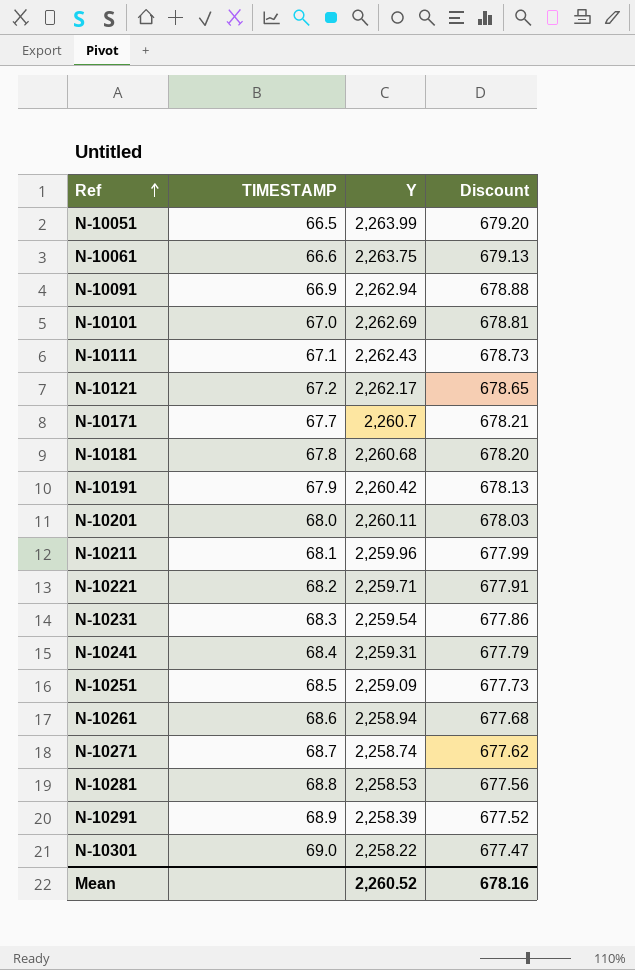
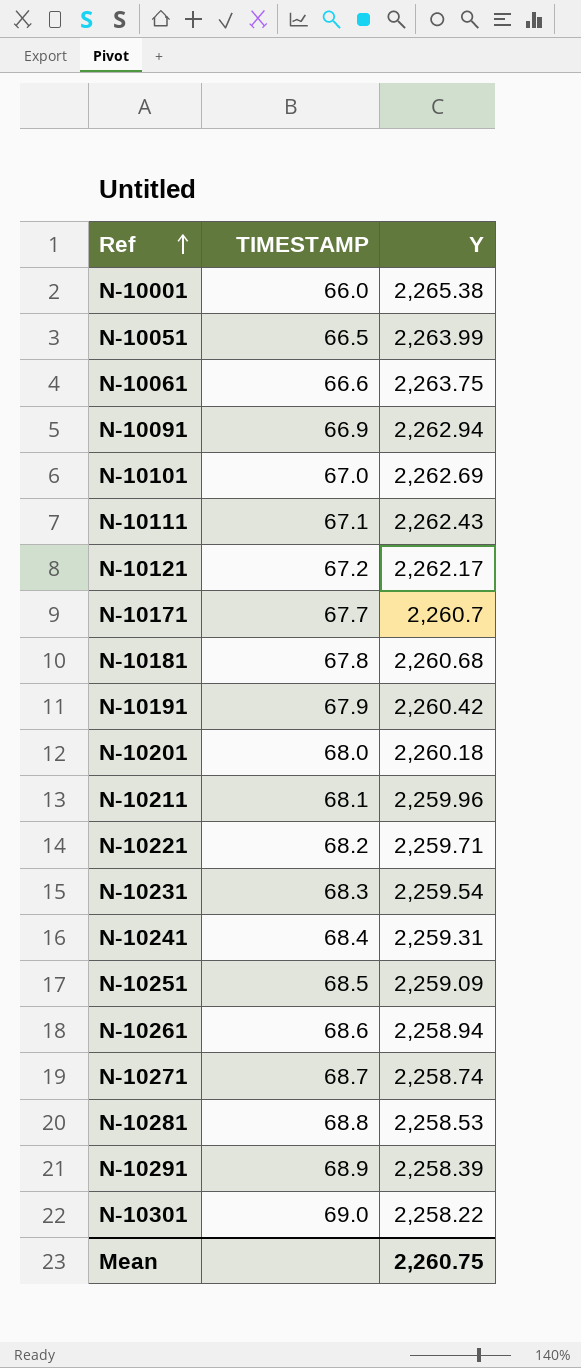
column Discount | formula: [Y] * 0.3 -> none
row N-10001: none -> 66.0 | 2,265.38
N-10201 | Y: 2,260.11 -> 2,260.18
Mean | Y: 2,260.52 -> 2,260.75

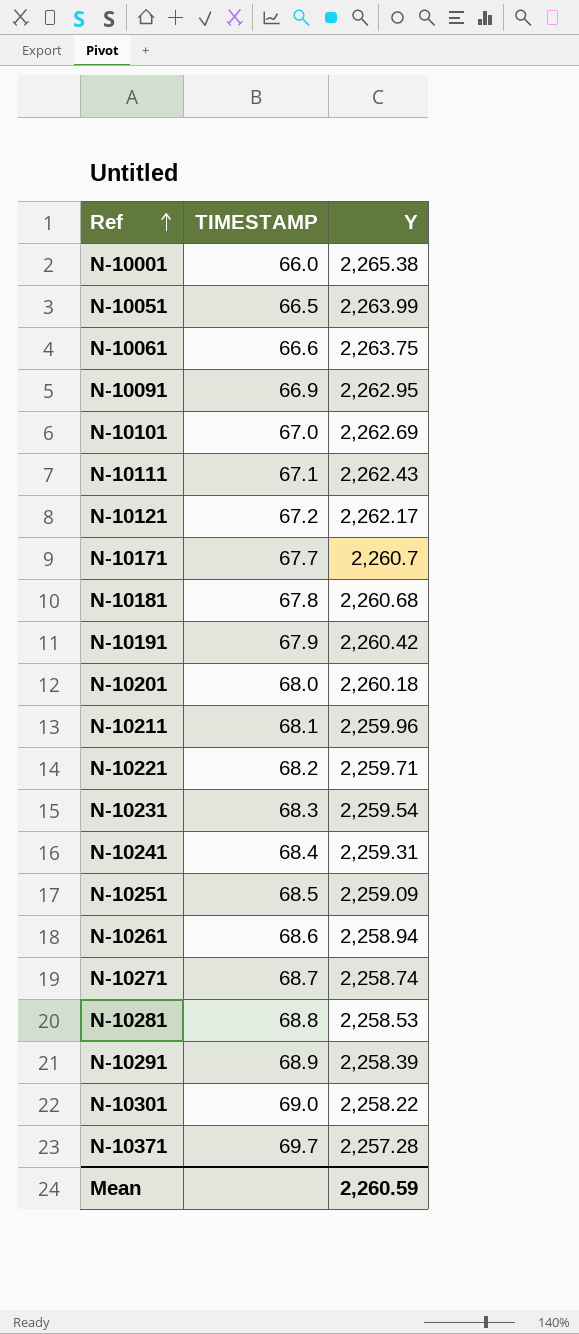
N-10091 | Y: 2,262.94 -> 2,262.95
row N-10371: none -> 69.7 | 2,257.28
Mean | Y: 2,260.75 -> 2,260.59

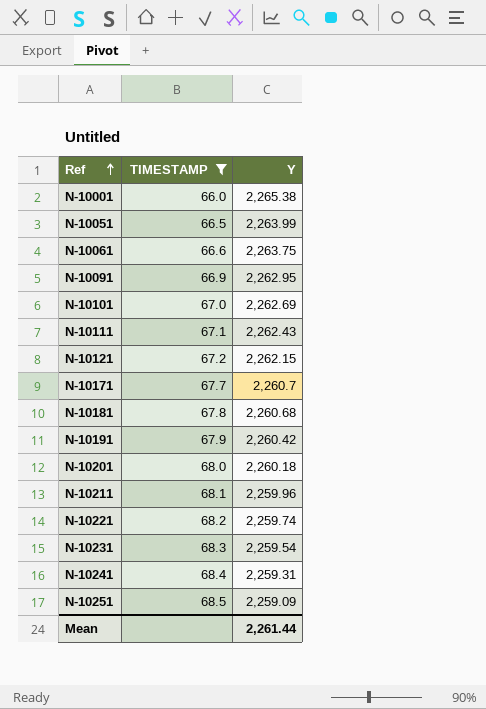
filter: none -> TIMESTAMP <= 68.5
N-10121 | Y: 2,262.17 -> 2,262.15
N-10221 | Y: 2,259.71 -> 2,259.74
Mean | Y: 2,260.59 -> 2,261.44

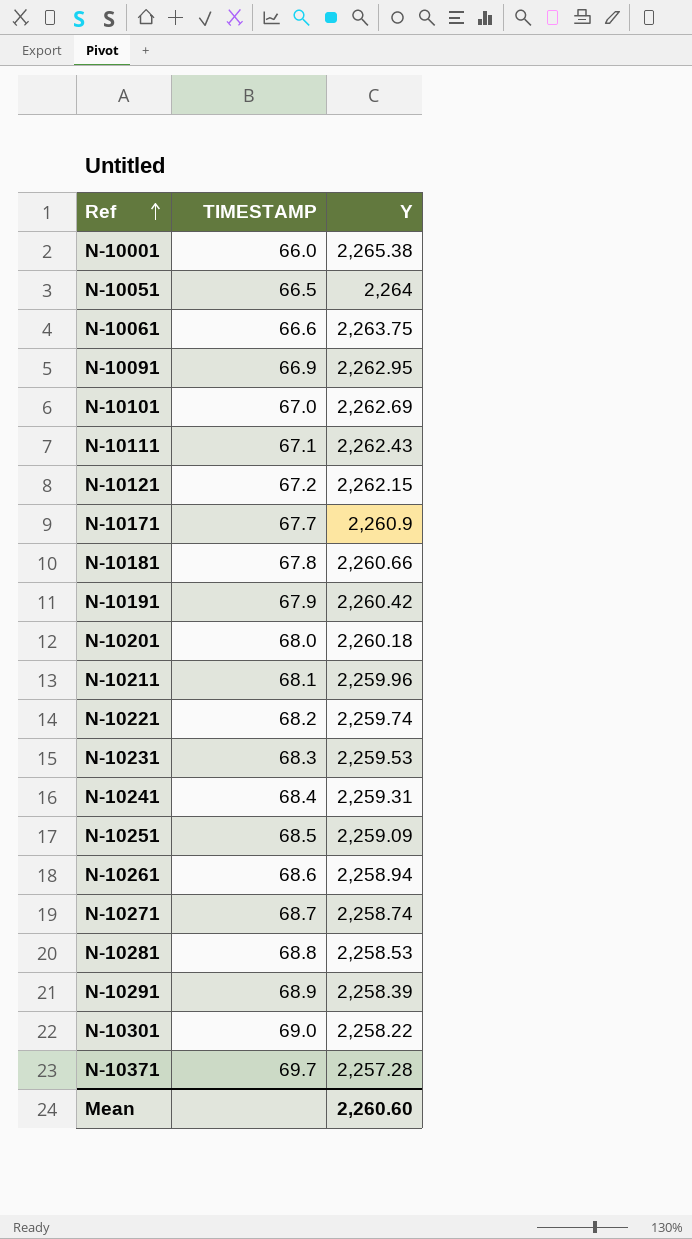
filter: TIMESTAMP <= 68.5 -> none
N-10051 | Y: 2,263.99 -> 2,264
N-10171 | Y: 2,260.7 -> 2,260.9
N-10181 | Y: 2,260.68 -> 2,260.66
N-10231 | Y: 2,259.54 -> 2,259.53
Mean | Y: 2,261.44 -> 2,260.60

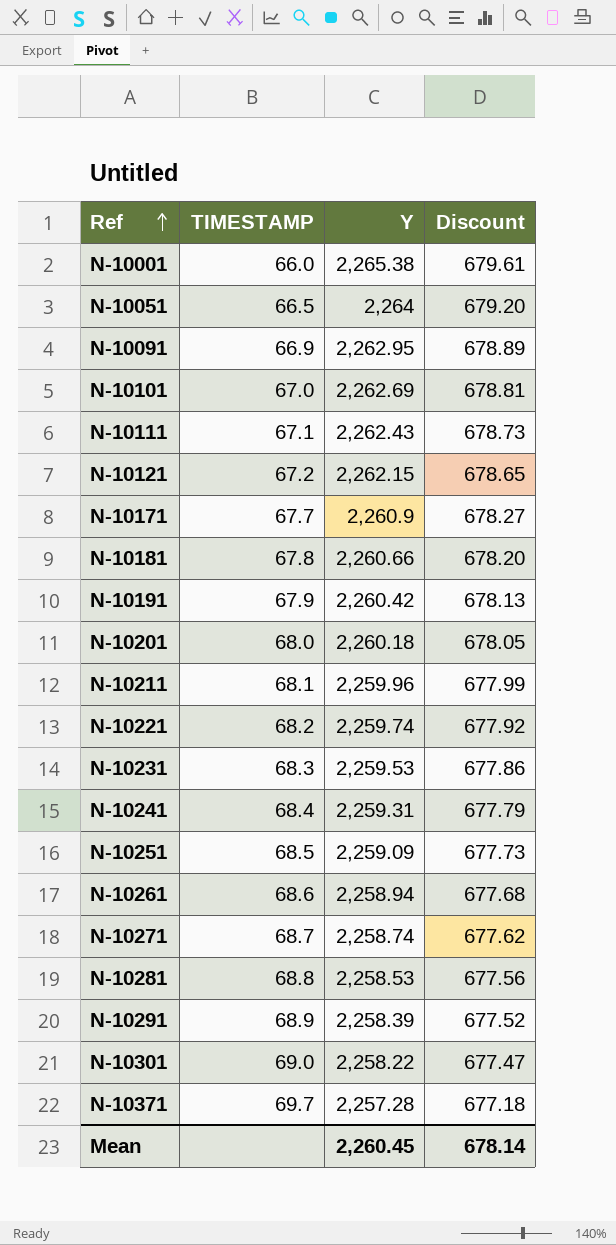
column Discount | formula: none -> [Y] * 0.3
row N-10061: 66.6 | 2,263.75 -> none
Mean | Y: 2,260.60 -> 2,260.45

